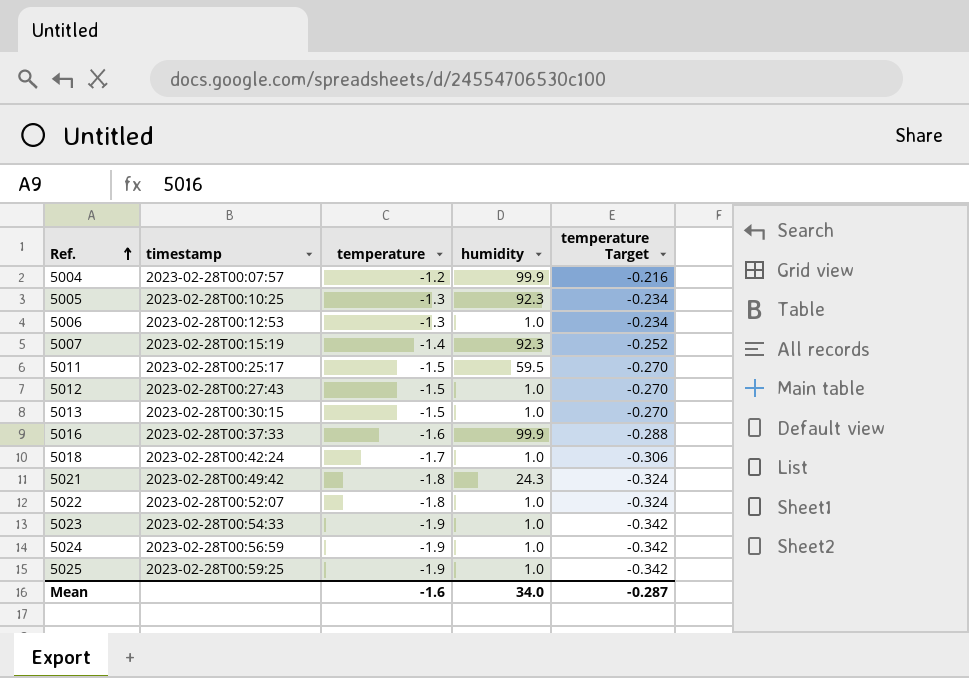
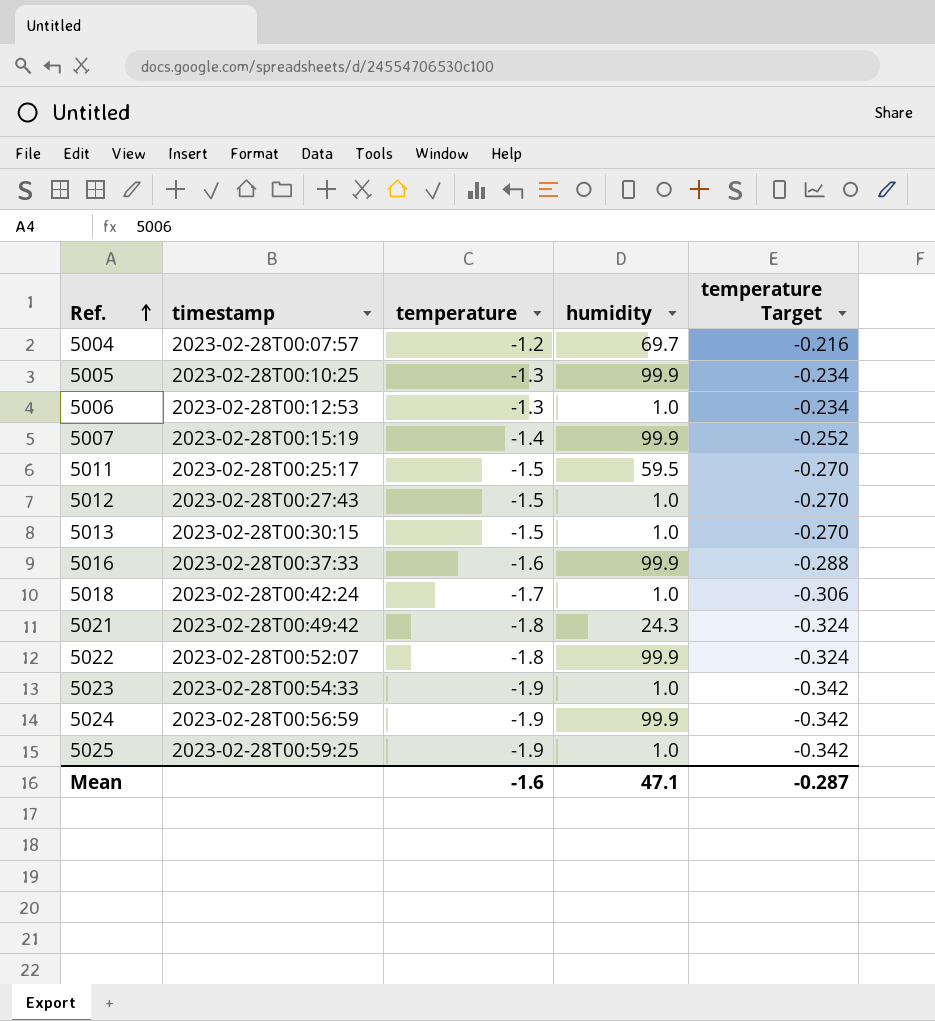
5004 | humidity: 99.9 -> 69.7
5005 | humidity: 92.3 -> 99.9
5007 | humidity: 92.3 -> 99.9
5022 | humidity: 1.0 -> 99.9
5024 | humidity: 1.0 -> 99.9
Mean | humidity: 34.0 -> 47.1

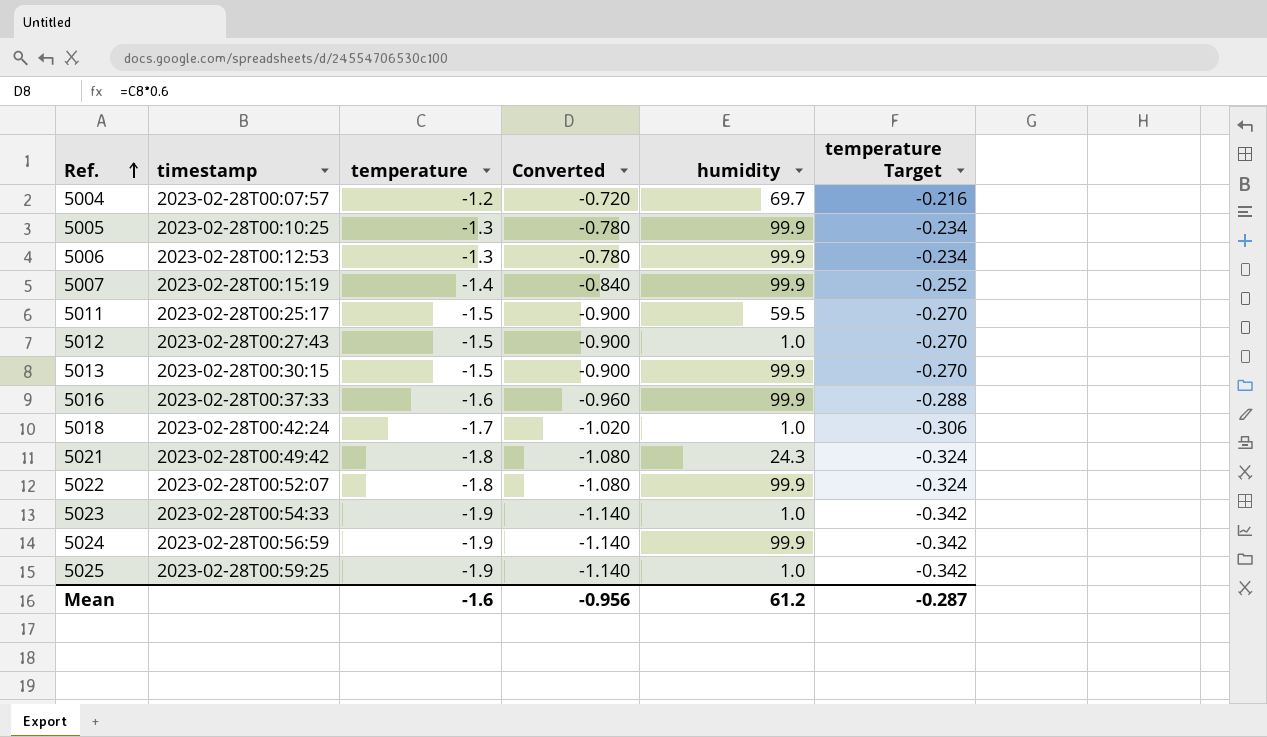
column Converted | formula: none -> [temperature] * 0.6
5006 | humidity: 1.0 -> 99.9
5013 | humidity: 1.0 -> 99.9
Mean | humidity: 47.1 -> 61.2

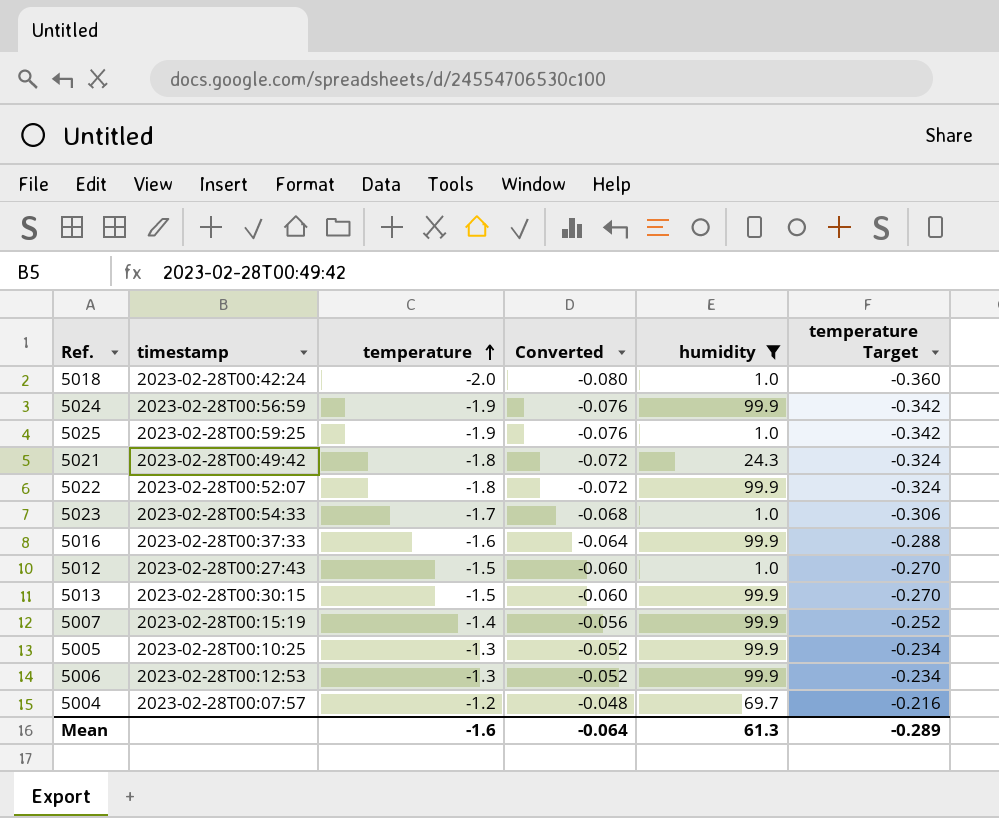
filter: none -> humidity != 59.5
row order: Ref. ascending -> temperature ascending
column Converted | formula: [temperature] * 0.6 -> [temperature] * 0.04
5018 | temperature: -1.7 -> -2.0
5018 | temperature Target: -0.306 -> -0.360
5023 | temperature: -1.9 -> -1.7
5023 | temperature Target: -0.342 -> -0.306
Mean | Converted: -0.956 -> -0.064
Mean | humidity: 61.2 -> 61.3
Mean | temperature Target: -0.287 -> -0.289

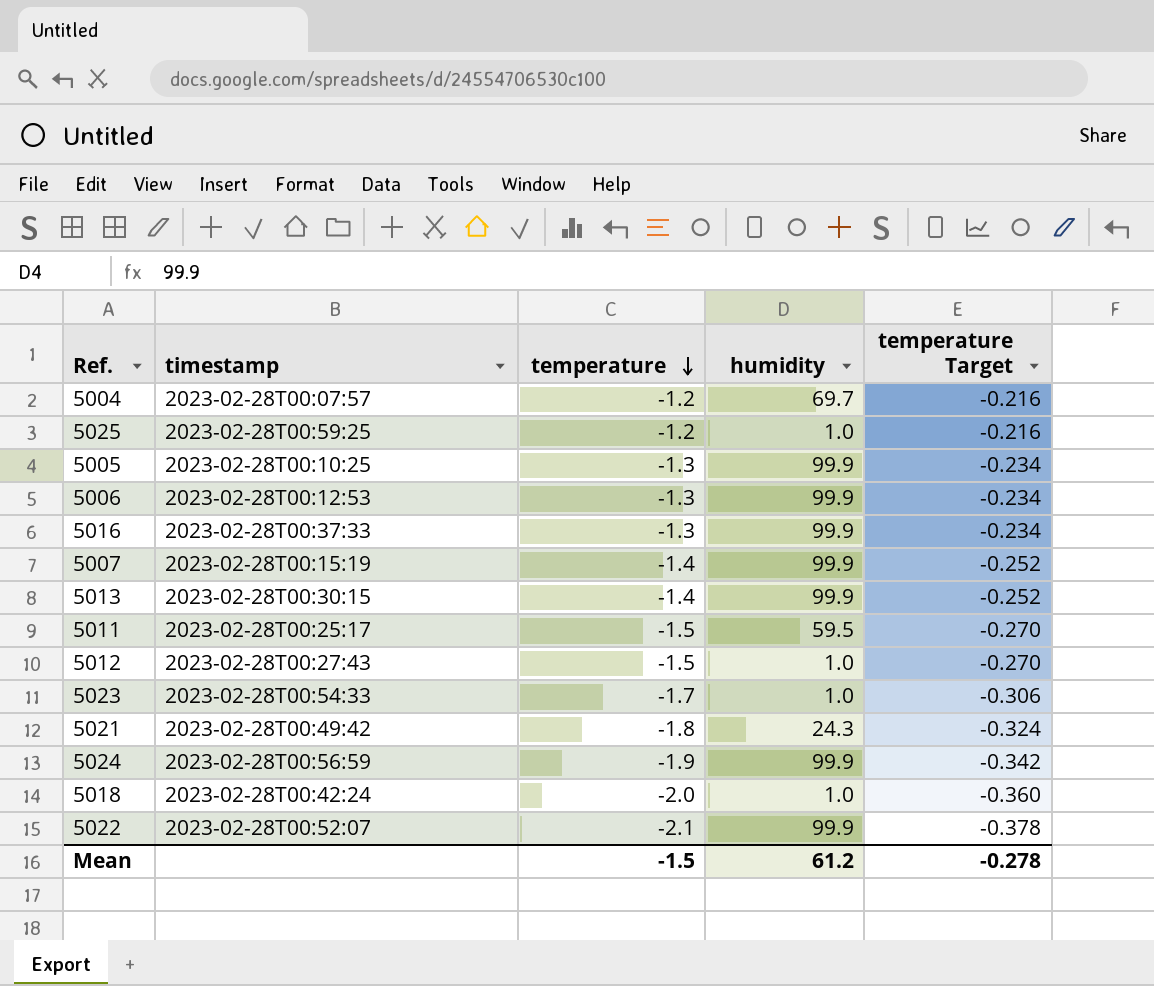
filter: humidity != 59.5 -> none
row order: temperature ascending -> temperature descending
column Converted | formula: [temperature] * 0.04 -> none
5025 | temperature: -1.9 -> -1.2
5025 | temperature Target: -0.342 -> -0.216
5016 | temperature: -1.6 -> -1.3
5016 | temperature Target: -0.288 -> -0.234
5013 | temperature: -1.5 -> -1.4
5013 | temperature Target: -0.270 -> -0.252
5022 | temperature: -1.8 -> -2.1
5022 | temperature Target: -0.324 -> -0.378
Mean | temperature: -1.6 -> -1.5
Mean | humidity: 61.3 -> 61.2
Mean | temperature Target: -0.289 -> -0.278

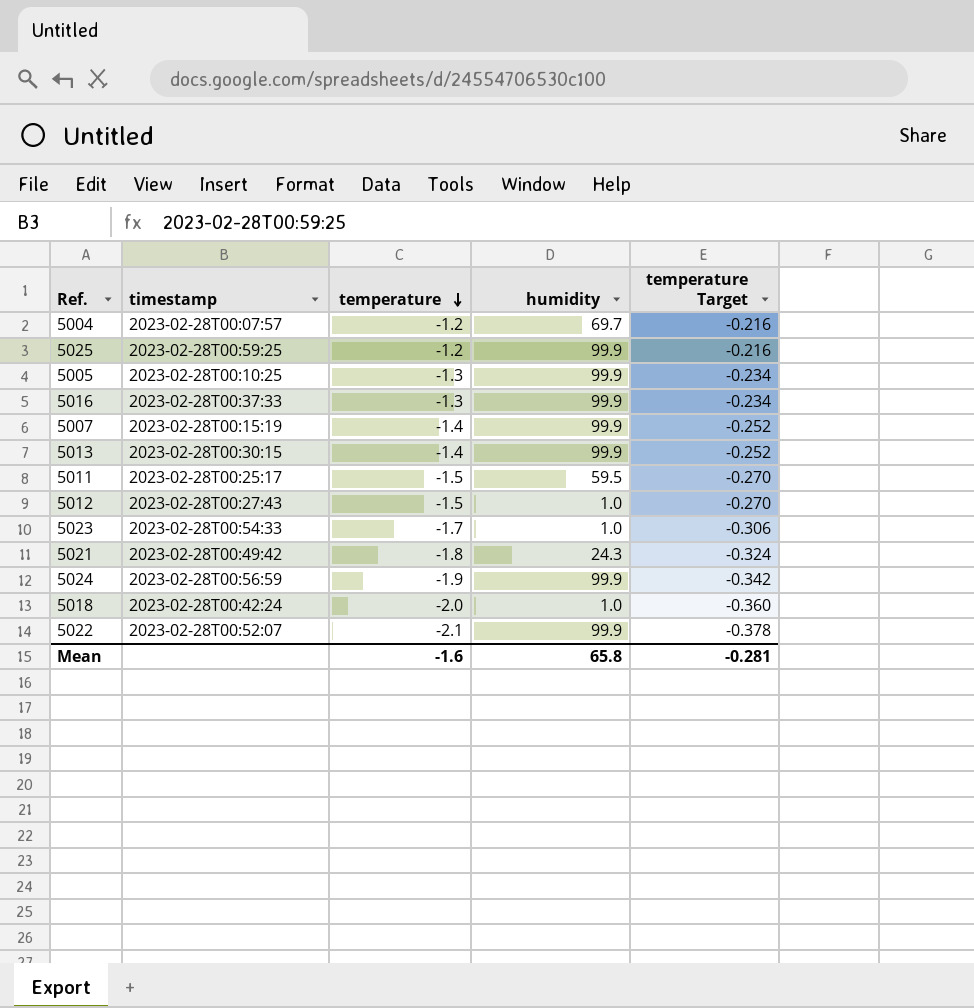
row 5006: 2023-02-28T00:12:53 | -1.3 | 99.9 | -0.234 -> none
5025 | humidity: 1.0 -> 99.9
Mean | temperature: -1.5 -> -1.6
Mean | humidity: 61.2 -> 65.8
Mean | temperature Target: -0.278 -> -0.281

